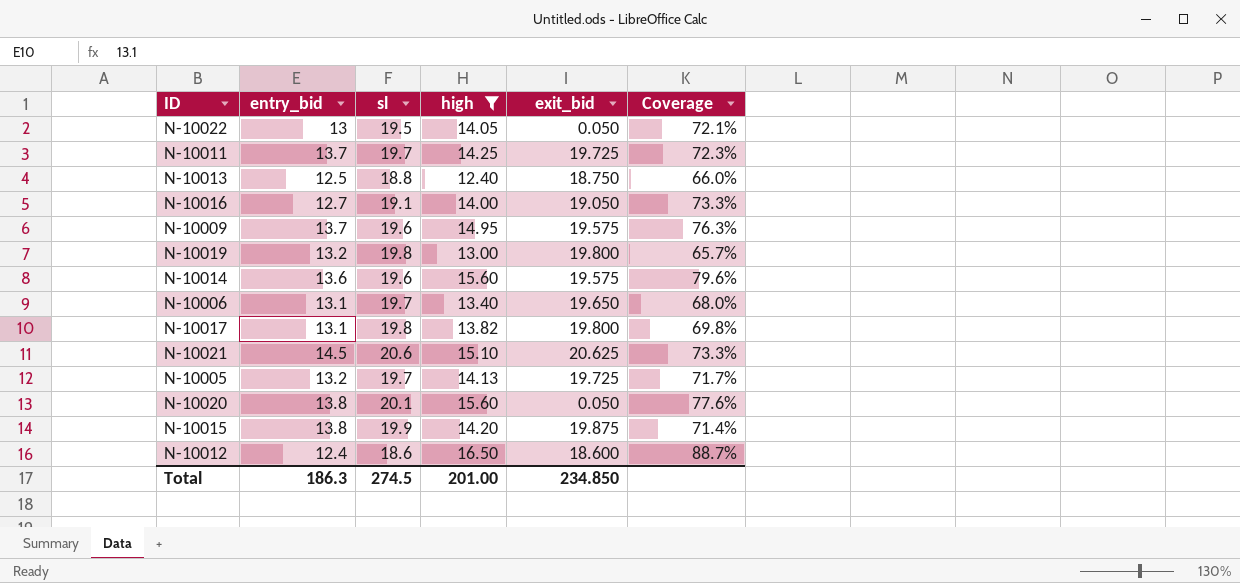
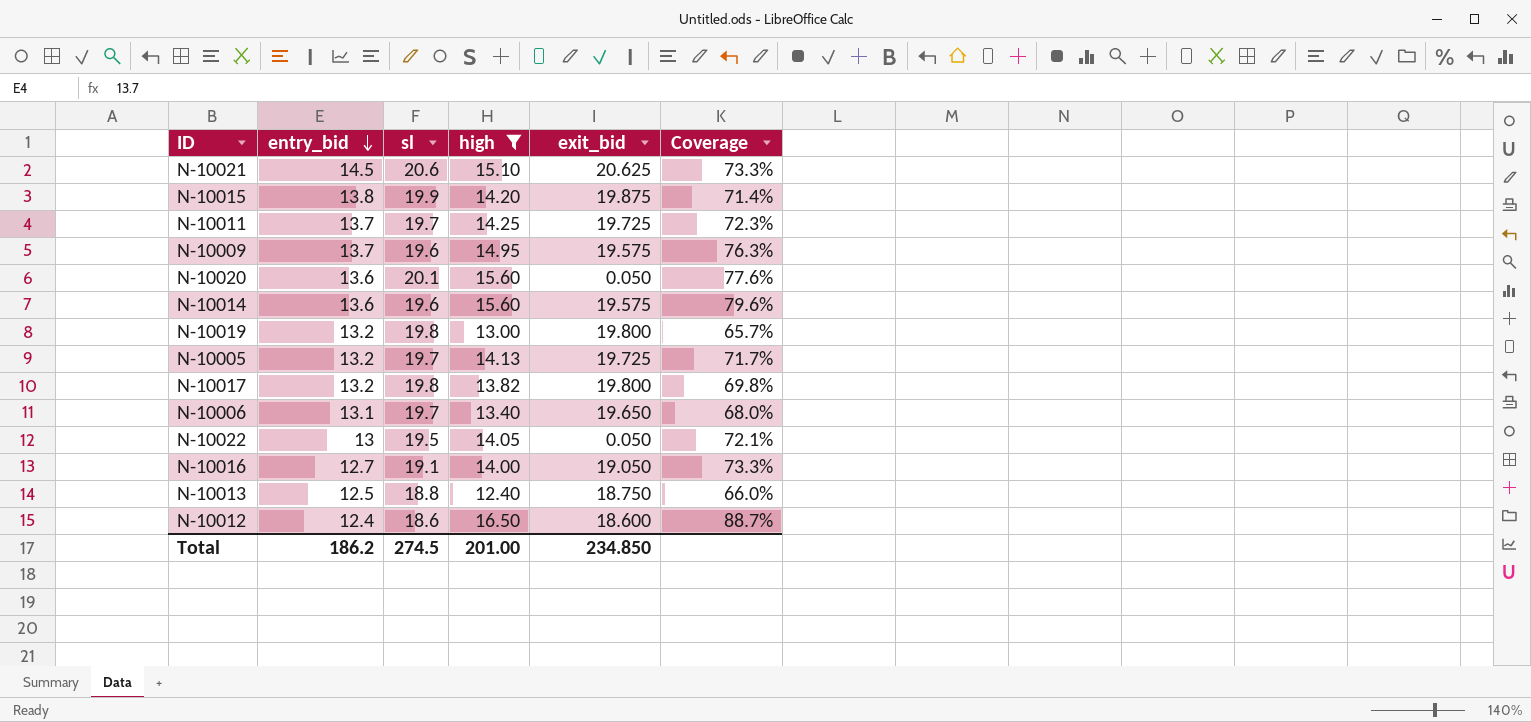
row order: none -> entry_bid descending
N-10020 | entry_bid: 13.8 -> 13.6
N-10017 | entry_bid: 13.1 -> 13.2
Total | entry_bid: 186.3 -> 186.2

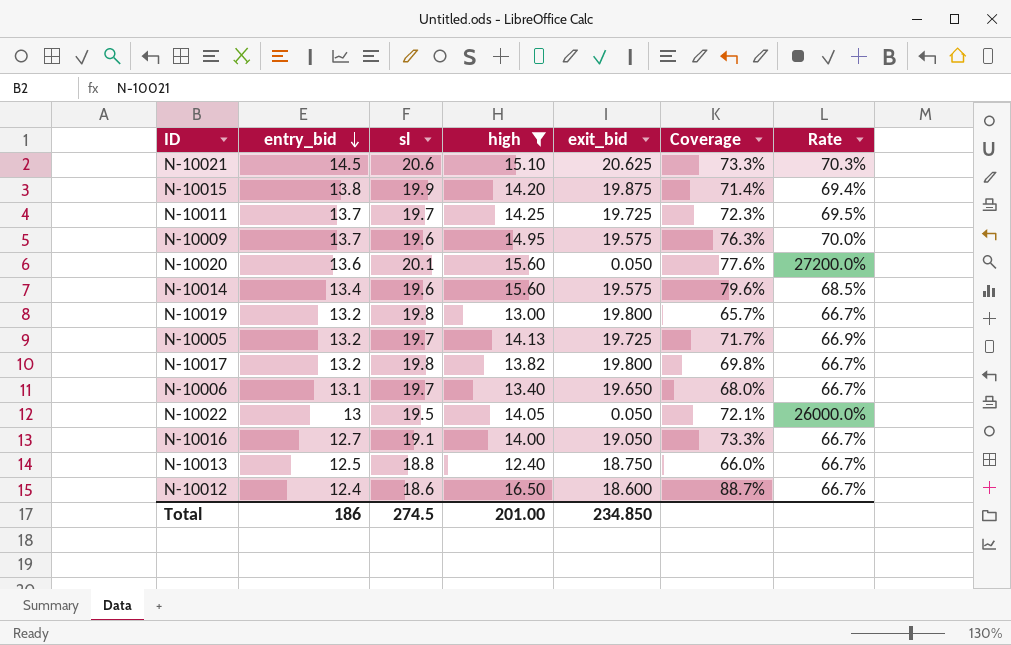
column Rate | formula: none -> [entry_bid] / [exit_bid]
N-10014 | entry_bid: 13.6 -> 13.4
Total | entry_bid: 186.2 -> 186

